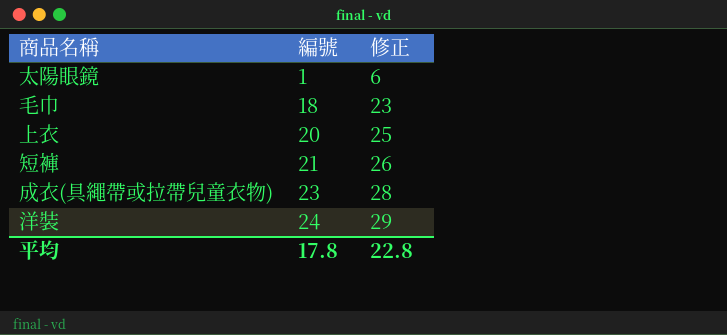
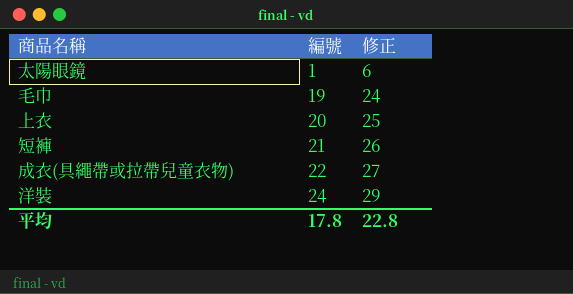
毛巾 | 編號: 18 -> 19
毛巾 | 修正: 23 -> 24
成衣(具繩帶或拉帶兒童衣物) | 編號: 23 -> 22
成衣(具繩帶或拉帶兒童衣物) | 修正: 28 -> 27

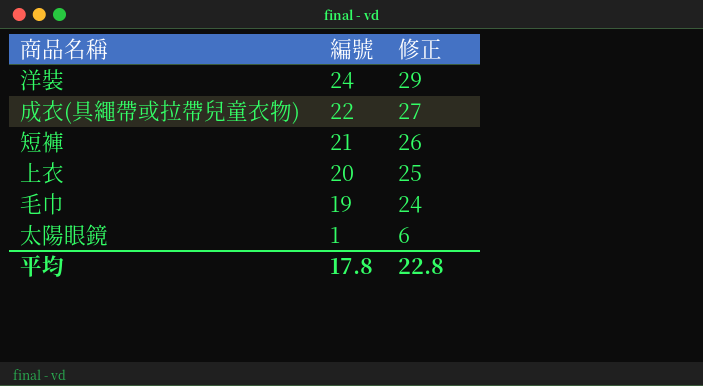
row order: 編號 ascending -> 編號 descending

